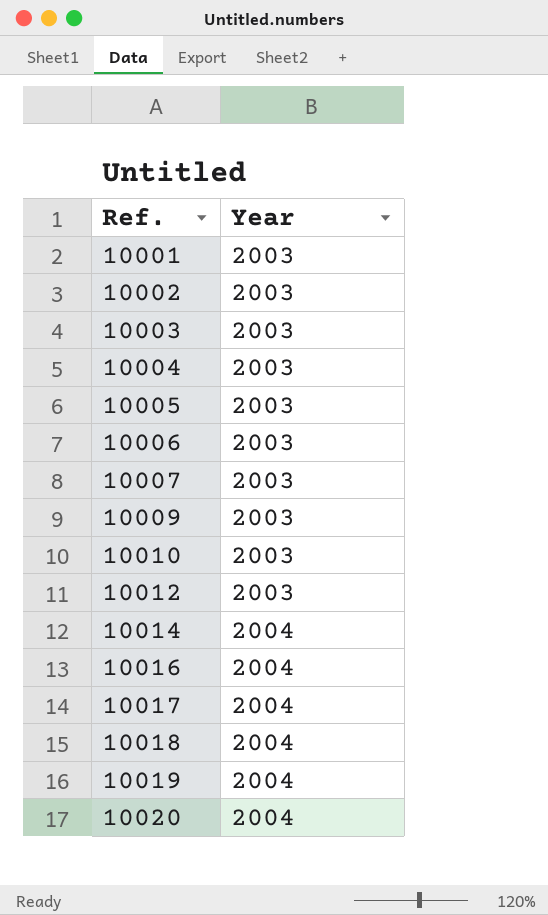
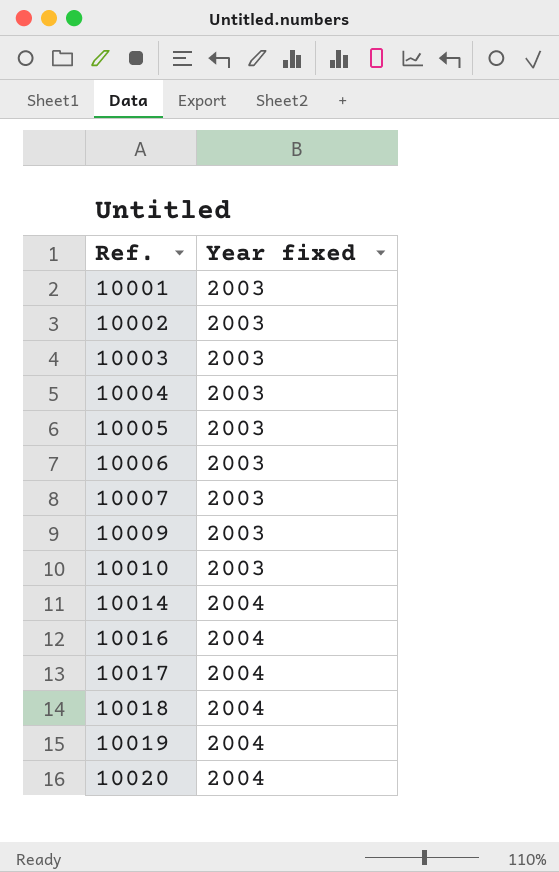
column name: Year -> Year fixed
row 10012: 2003 -> none

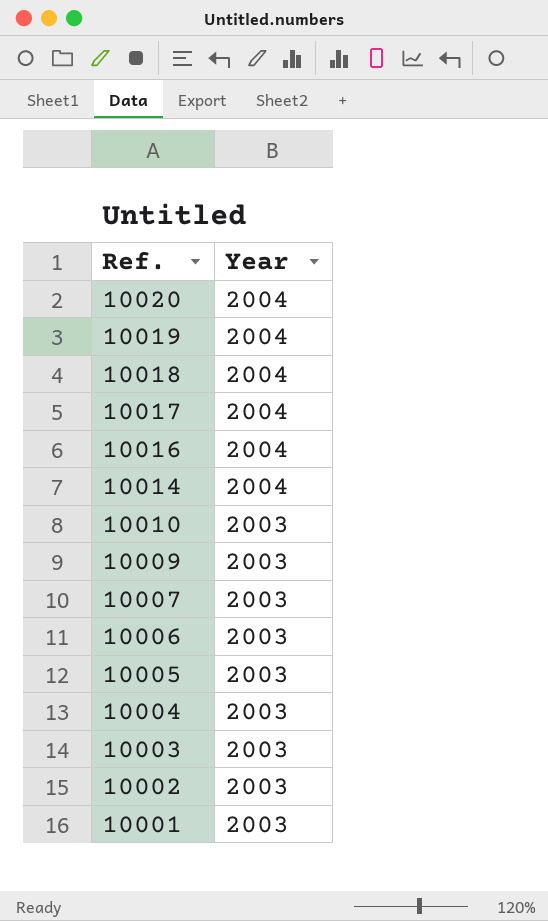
row order: Ref. ascending -> Ref. descending
column name: Year fixed -> Year

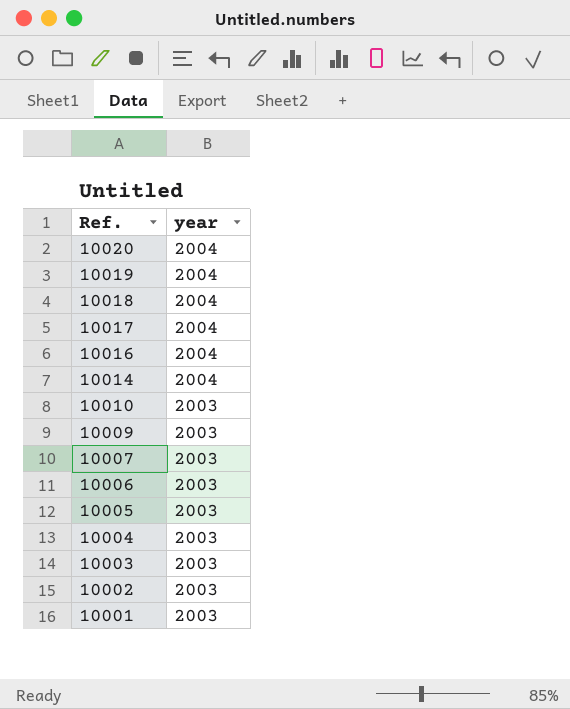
column name: Year -> year

